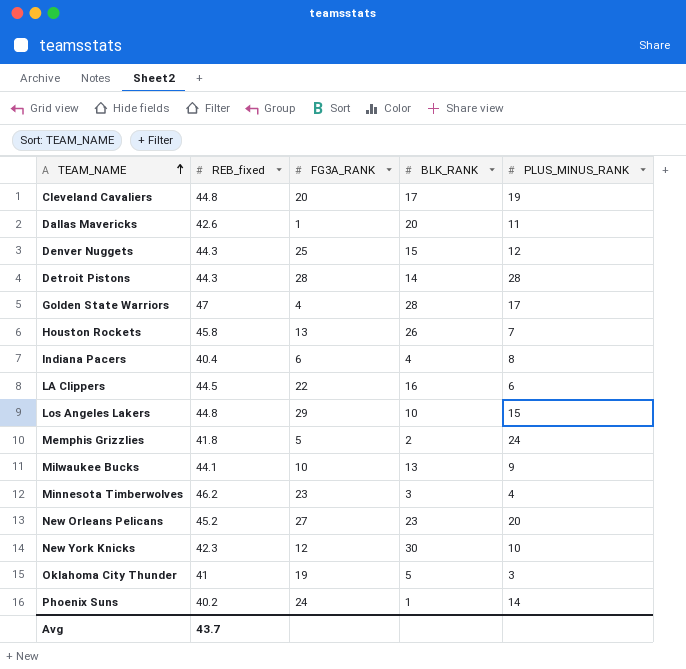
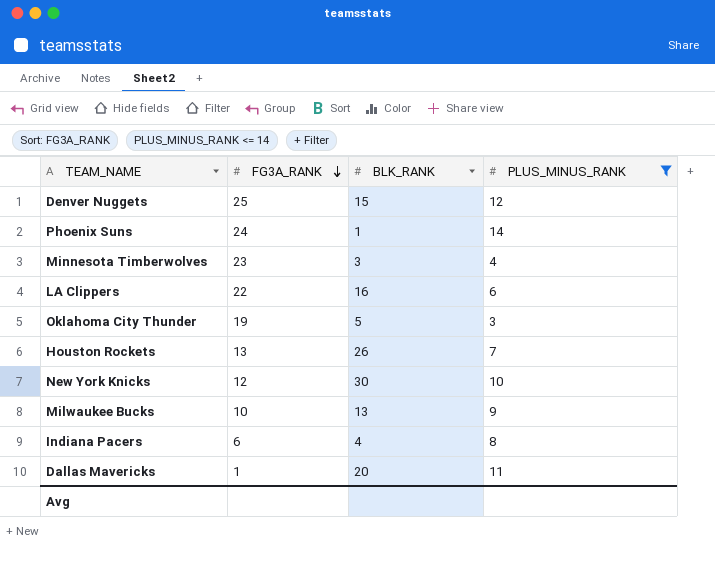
filter: none -> PLUS_MINUS_RANK <= 14
row order: TEAM_NAME ascending -> FG3A_RANK descending
column REB_fixed | position: 2 -> none

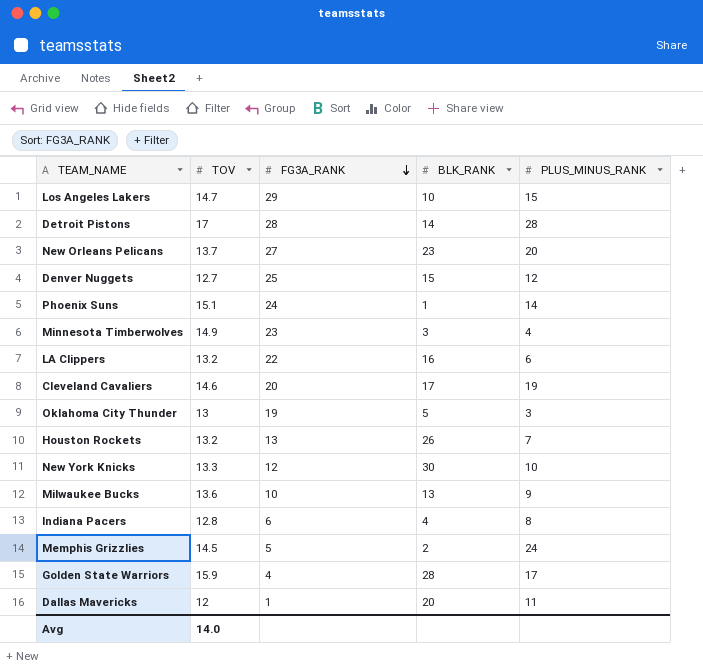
filter: PLUS_MINUS_RANK <= 14 -> none
column TOV | position: none -> 2

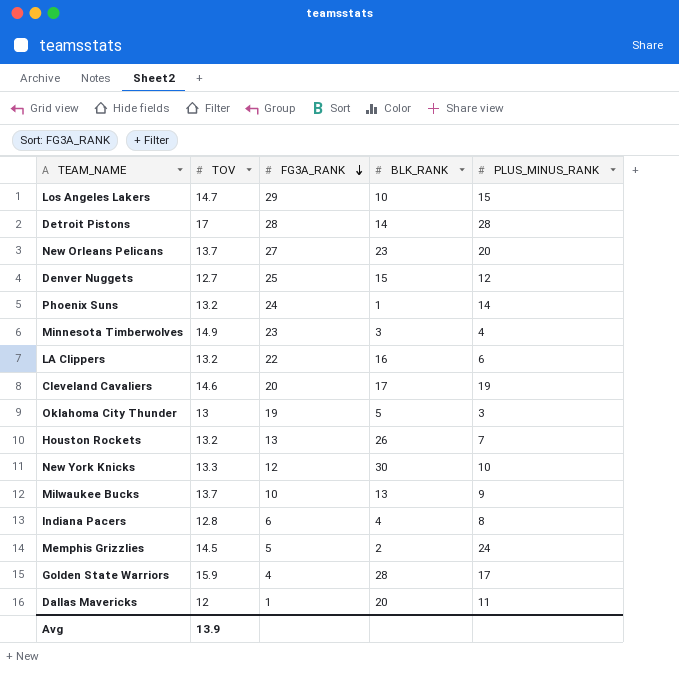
Phoenix Suns | TOV: 15.1 -> 13.2
Milwaukee Bucks | TOV: 13.6 -> 13.7
Avg | TOV: 14.0 -> 13.9

